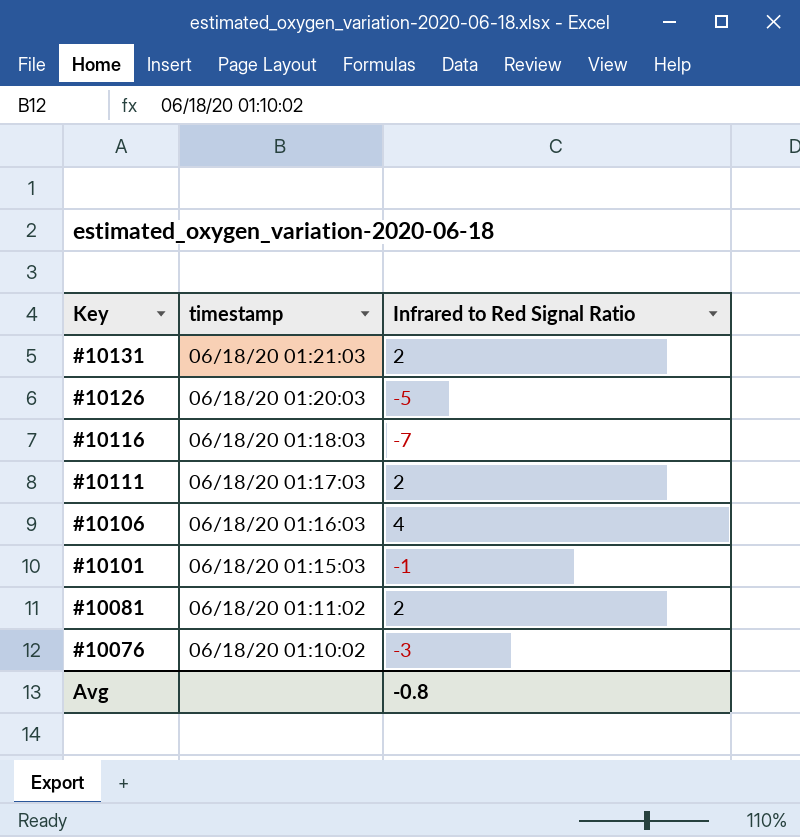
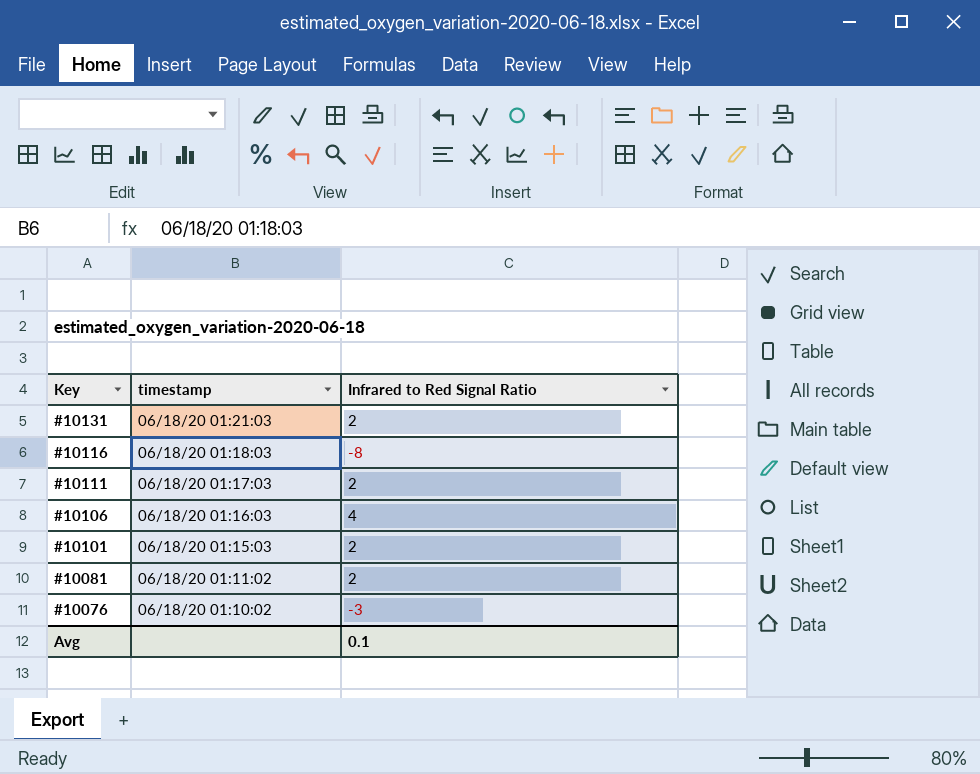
row #10126: 06/18/20 01:20:03 | -5 -> none
#10116 | Infrared to Red Signal Ratio: -7 -> -8
#10101 | Infrared to Red Signal Ratio: -1 -> 2
Avg | Infrared to Red Signal Ratio: -0.8 -> 0.1

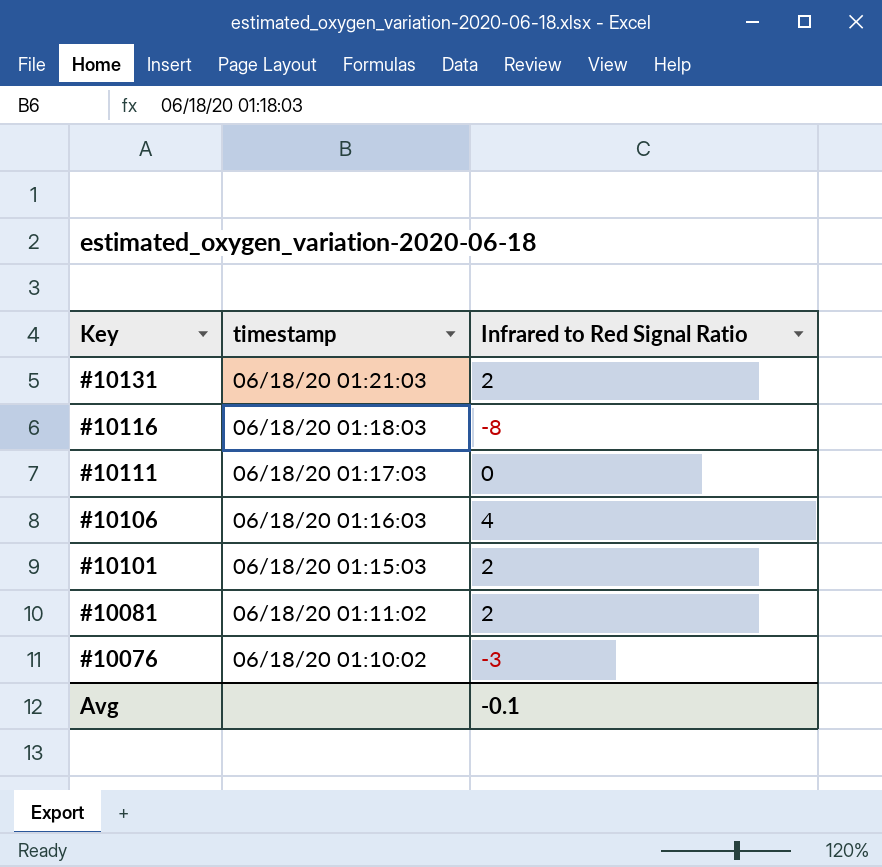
#10111 | Infrared to Red Signal Ratio: 2 -> 0
Avg | Infrared to Red Signal Ratio: 0.1 -> -0.1

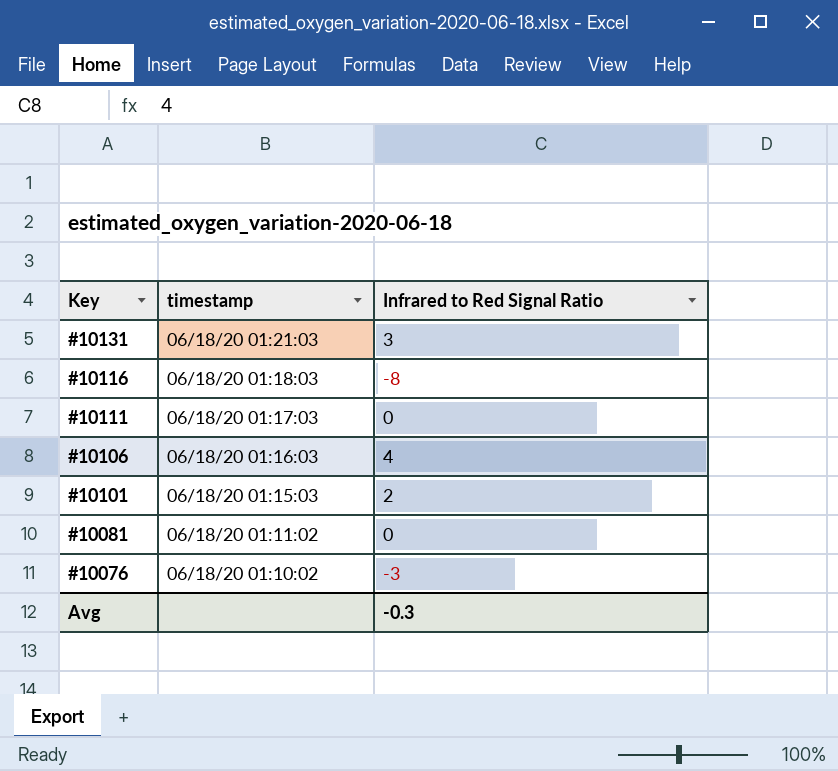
#10131 | Infrared to Red Signal Ratio: 2 -> 3
#10081 | Infrared to Red Signal Ratio: 2 -> 0
Avg | Infrared to Red Signal Ratio: -0.1 -> -0.3

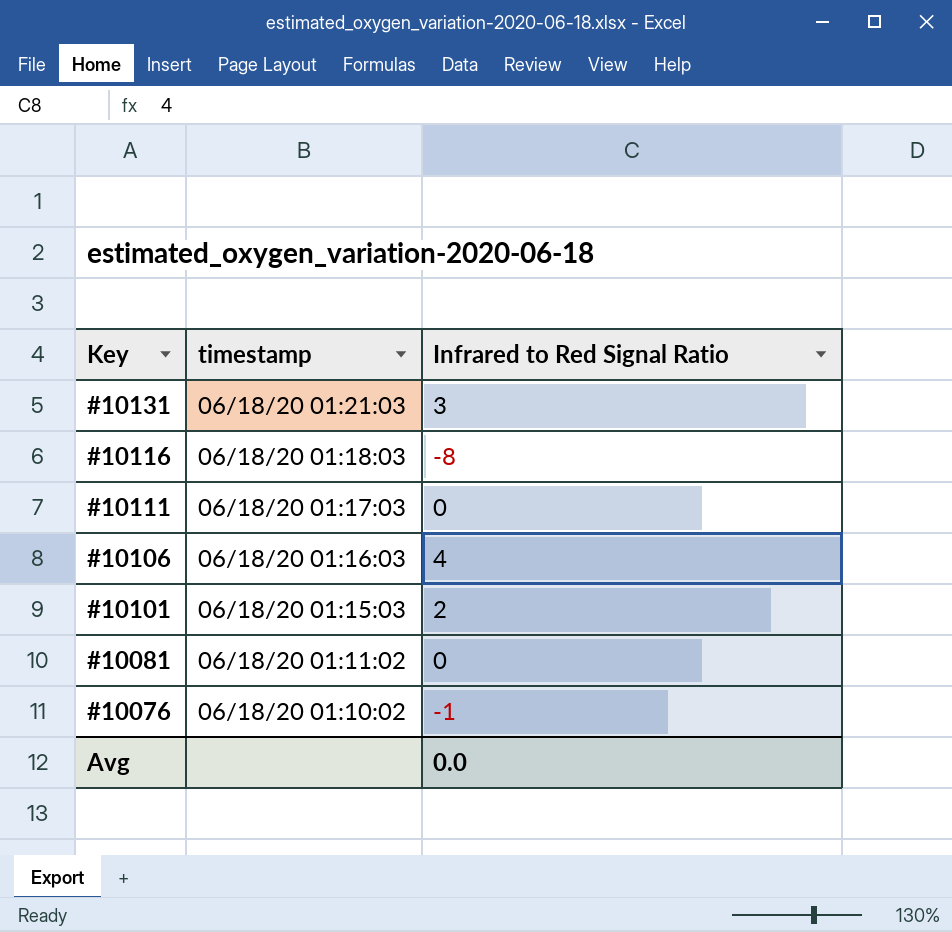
#10076 | Infrared to Red Signal Ratio: -3 -> -1
Avg | Infrared to Red Signal Ratio: -0.3 -> 0.0

